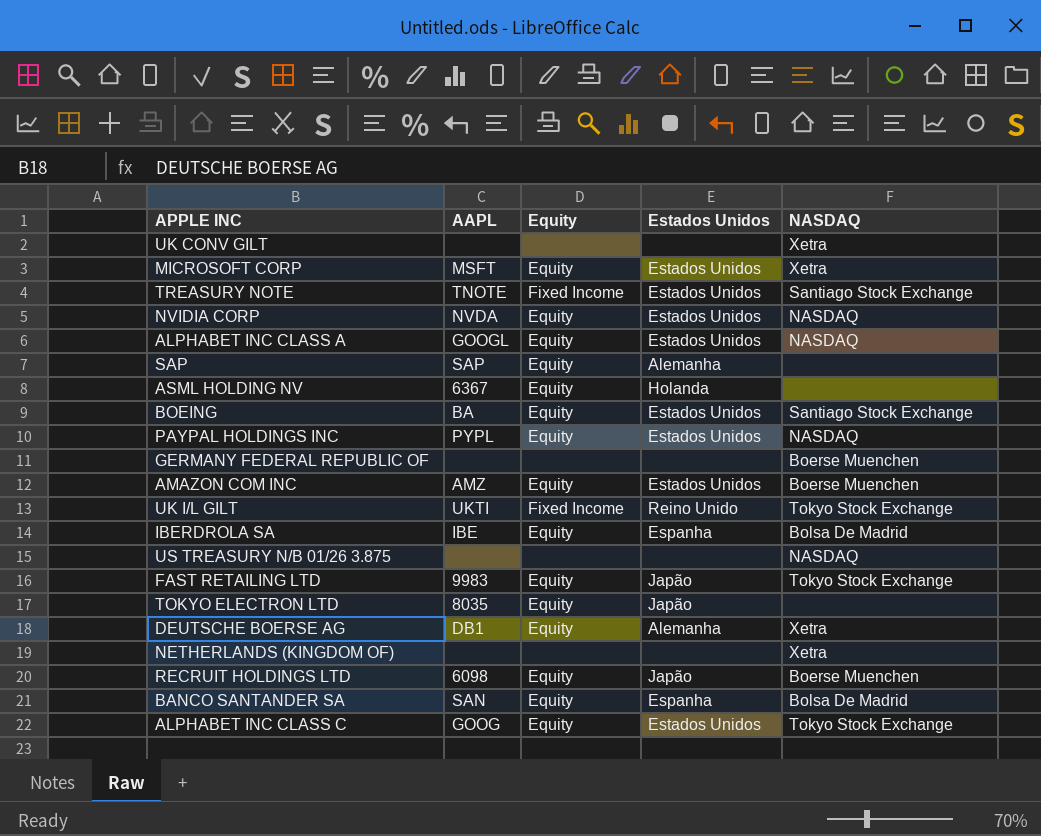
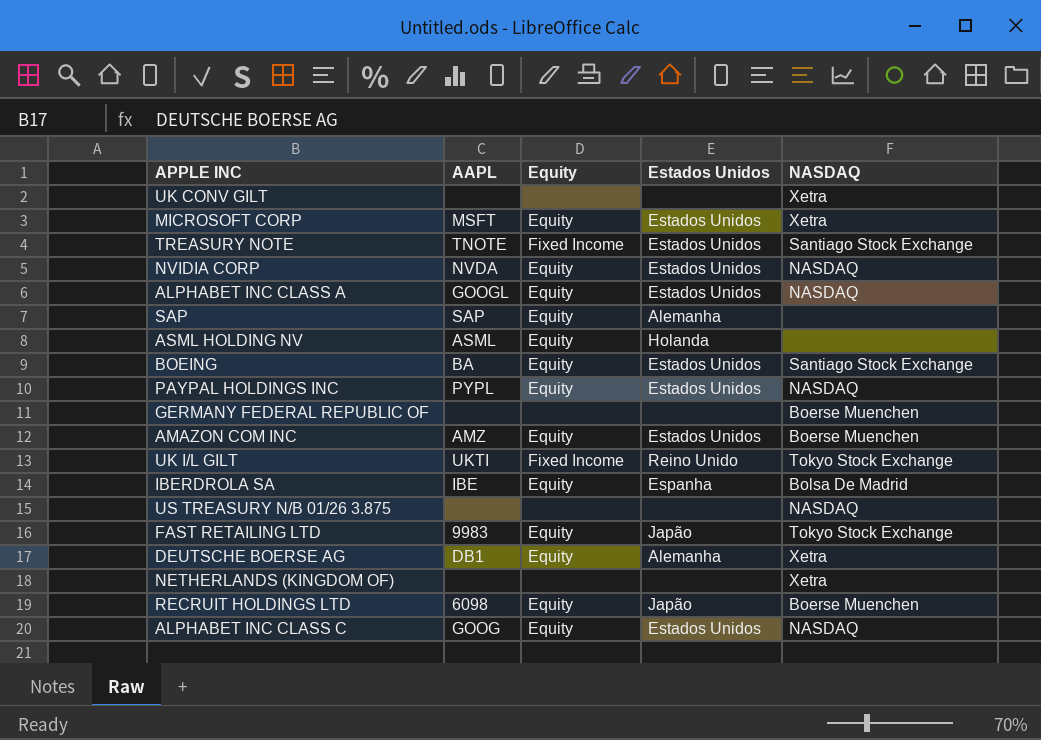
row TOKYO ELECTRON LTD: 8035 | Equity | Japão | none -> none
row BANCO SANTANDER SA: SAN | Equity | Espanha | Bolsa De Madrid -> none
ASML HOLDING NV | AAPL: 6367 -> ASML
ALPHABET INC CLASS C | NASDAQ: Tokyo Stock Exchange -> NASDAQ

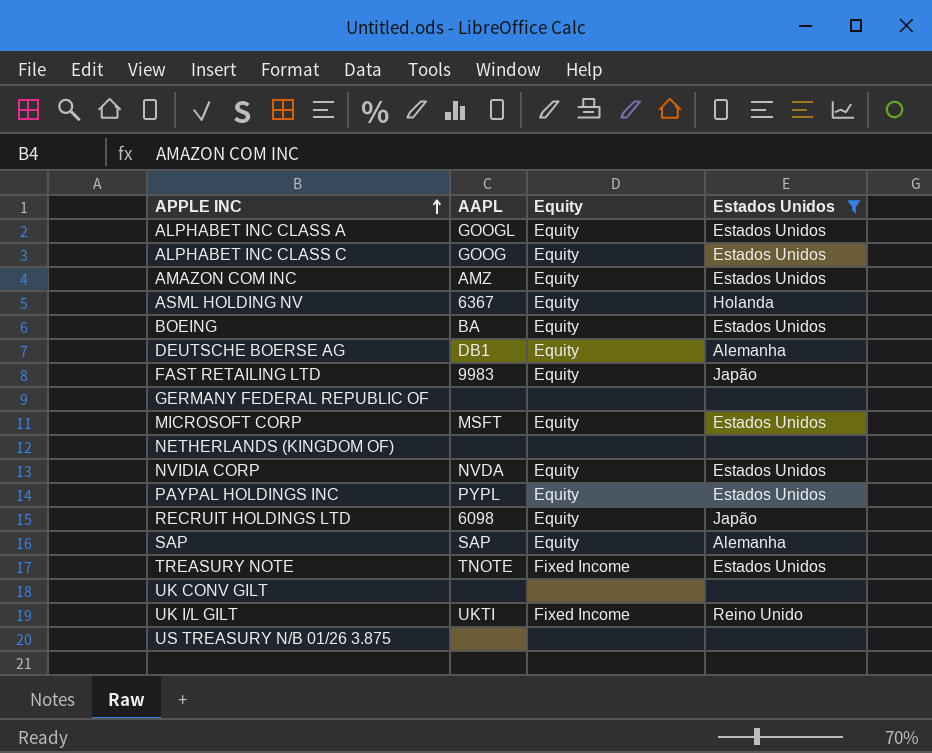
filter: none -> Estados Unidos != Espanha
row order: none -> APPLE INC ascending
column NASDAQ | position: 5 -> none
ASML HOLDING NV | AAPL: ASML -> 6367

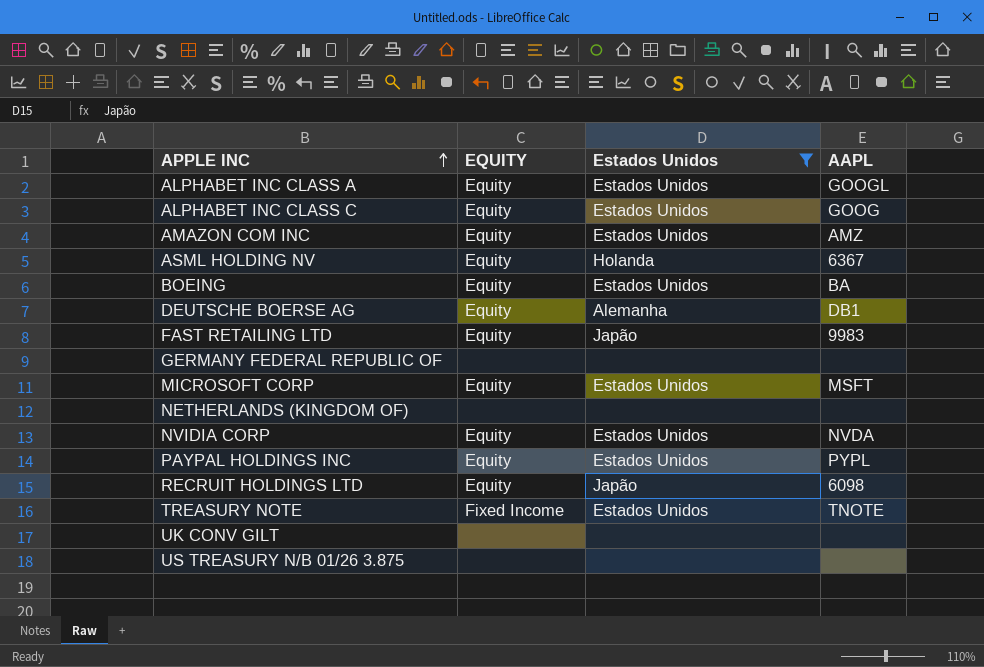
column name: Equity -> EQUITY
column AAPL | position: 2 -> 4
row SAP: SAP | Equity | Alemanha -> none
row UK I/L GILT: UKTI | Fixed Income | Reino Unido -> none

